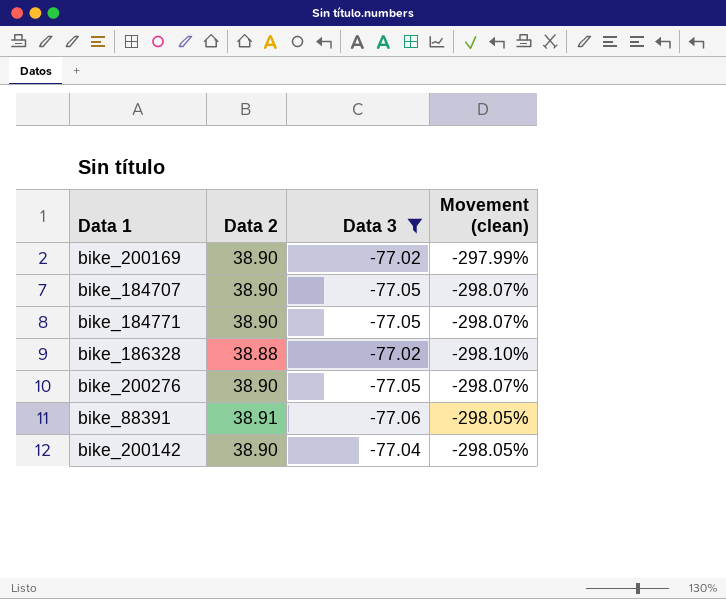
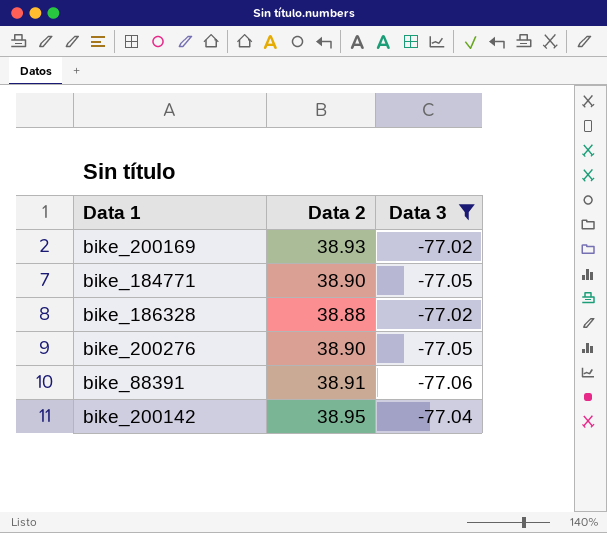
column Movement (clean) | formula: ([Data 3] - [Data 2]) / [Data 2] -> none
row bike_184707: 38.90 | -77.05 | -298.07% -> none
bike_200169 | Data 2: 38.90 -> 38.93
bike_200142 | Data 2: 38.90 -> 38.95

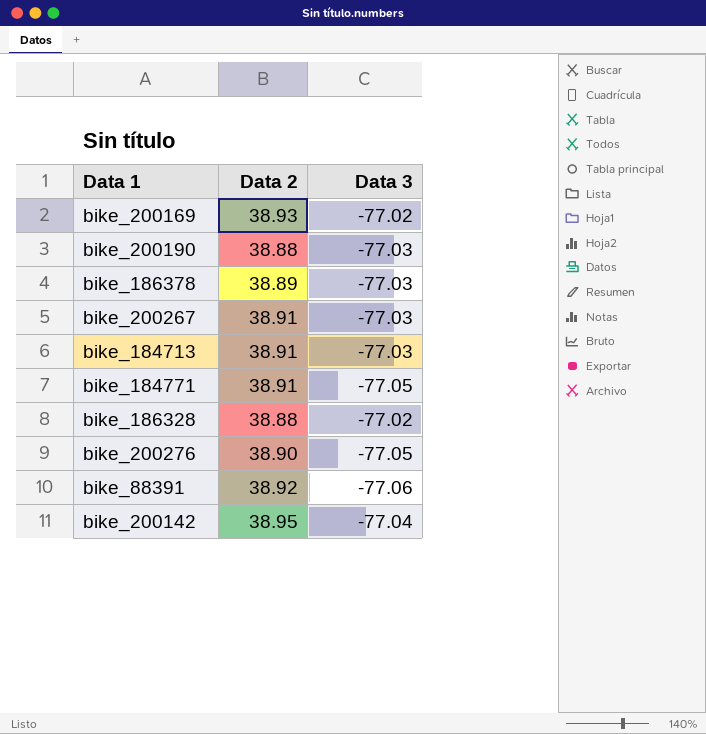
filter: Data 3 != -77.03 -> none
bike_184771 | Data 2: 38.90 -> 38.91
bike_88391 | Data 2: 38.91 -> 38.92

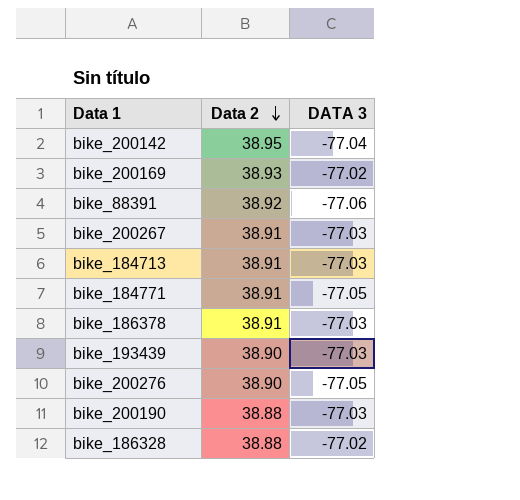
row order: none -> Data 2 descending
column name: Data 3 -> DATA 3
bike_186378 | Data 2: 38.89 -> 38.91
row bike_193439: none -> 38.90 | -77.03

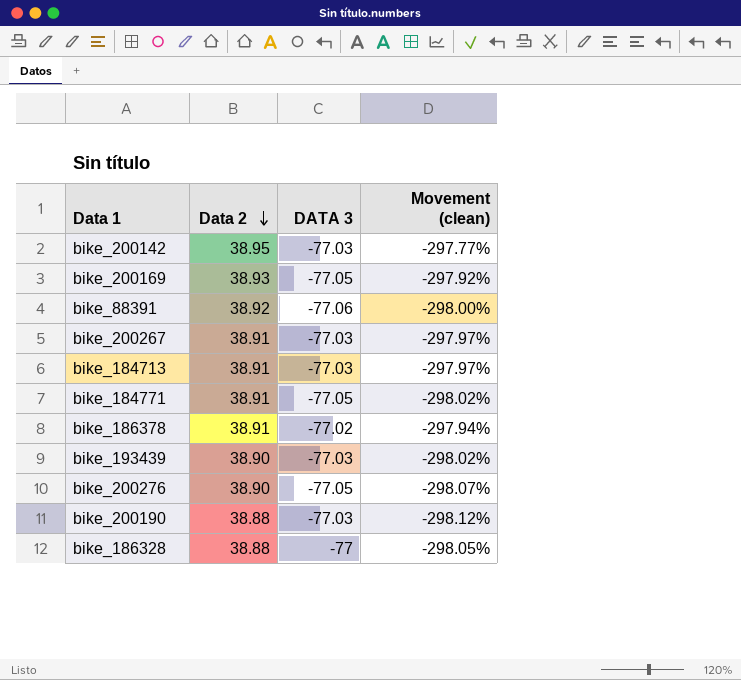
column Movement (clean) | formula: none -> ([DATA 3] - [Data 2]) / [Data 2]
bike_200142 | DATA 3: -77.04 -> -77.03
bike_200169 | DATA 3: -77.02 -> -77.05
bike_186378 | DATA 3: -77.03 -> -77.02
bike_186328 | DATA 3: -77.02 -> -77

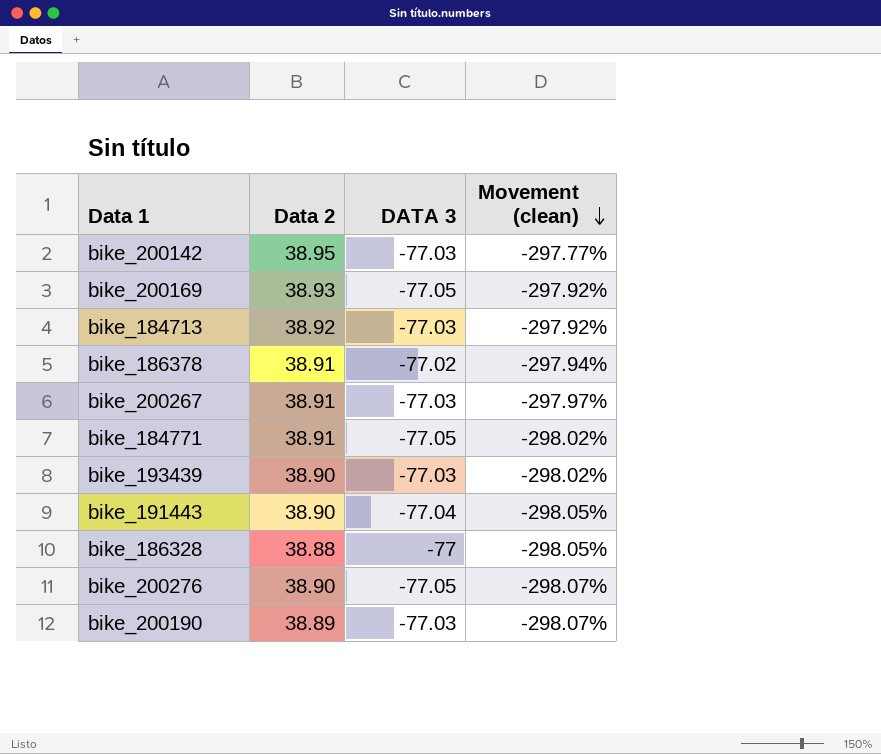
row order: Data 2 descending -> Movement (clean) descending
row bike_88391: 38.92 | -77.06 | -298.00% -> none
bike_184713 | Data 2: 38.91 -> 38.92
bike_184713 | Movement (clean): -297.97% -> -297.92%
row bike_191443: none -> 38.90 | -77.04 | -298.05%
bike_200190 | Data 2: 38.88 -> 38.89
bike_200190 | Movement (clean): -298.12% -> -298.07%

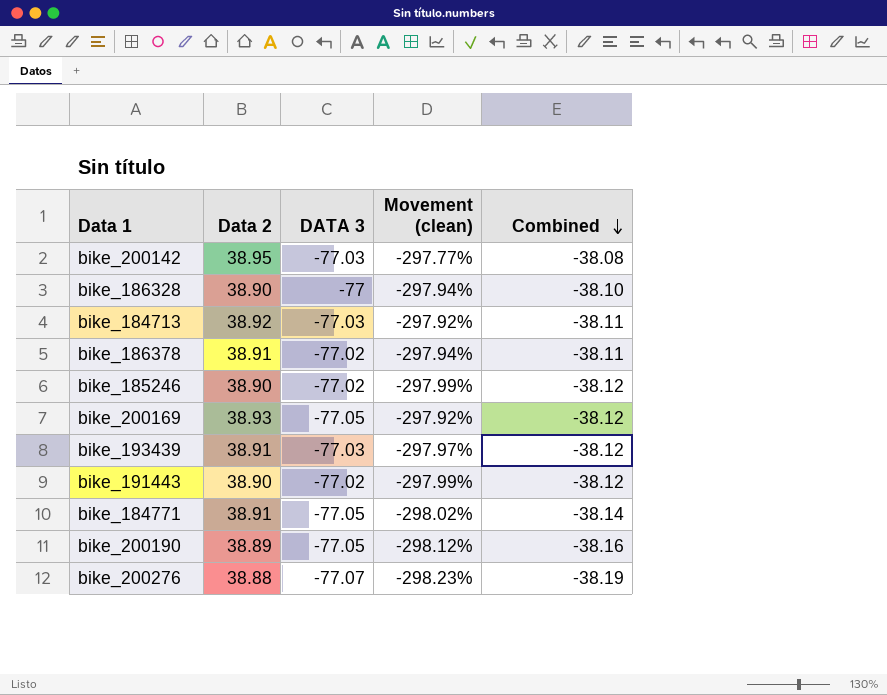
row order: Movement (clean) descending -> Combined descending
column Combined | formula: none -> [Data 2] + [DATA 3]
row bike_200267: 38.91 | -77.03 | -297.97% -> none
bike_186328 | Data 2: 38.88 -> 38.90
bike_186328 | Movement (clean): -298.05% -> -297.94%
row bike_185246: none -> 38.90 | -77.02 | -297.99% | -38.12
bike_193439 | Data 2: 38.90 -> 38.91
bike_193439 | Movement (clean): -298.02% -> -297.97%
bike_191443 | DATA 3: -77.04 -> -77.02
bike_191443 | Movement (clean): -298.05% -> -297.99%
bike_200190 | DATA 3: -77.03 -> -77.05
bike_200190 | Movement (clean): -298.07% -> -298.12%
bike_200276 | Data 2: 38.90 -> 38.88
bike_200276 | DATA 3: -77.05 -> -77.07
bike_200276 | Movement (clean): -298.07% -> -298.23%

